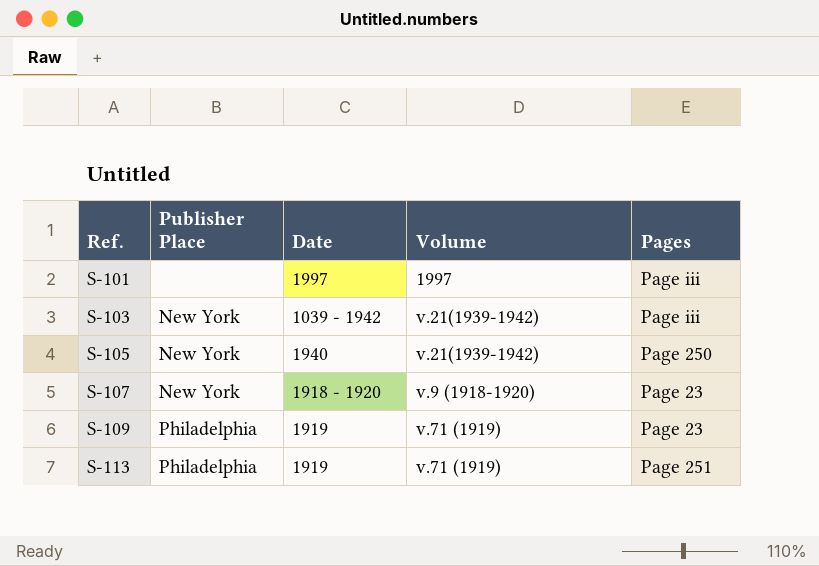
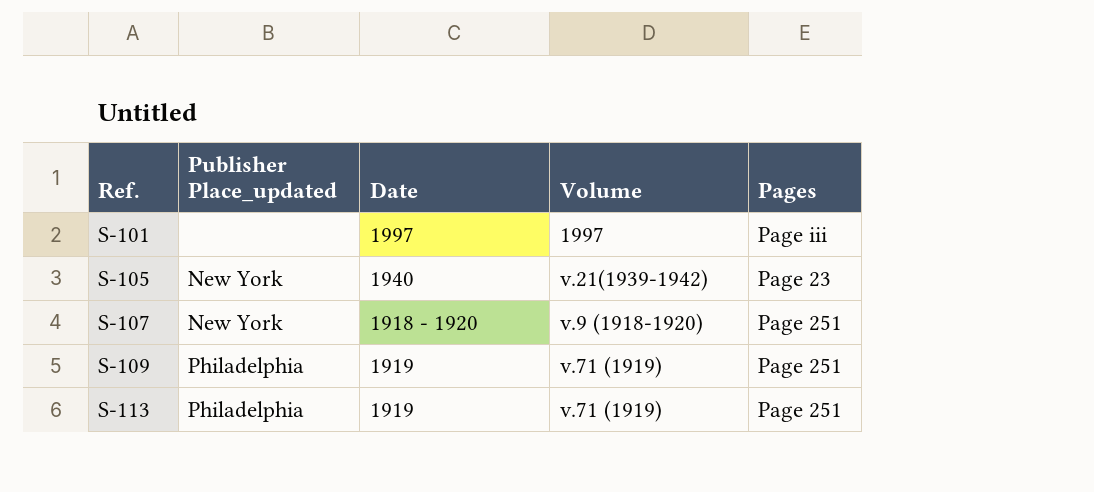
column name: Publisher Place -> Publisher Place_updated
row S-103: New York | 1039 - 1942 | v.21(1939-1942) | Page iii -> none
S-105 | Pages: Page 250 -> Page 23
S-107 | Pages: Page 23 -> Page 251
S-109 | Pages: Page 23 -> Page 251

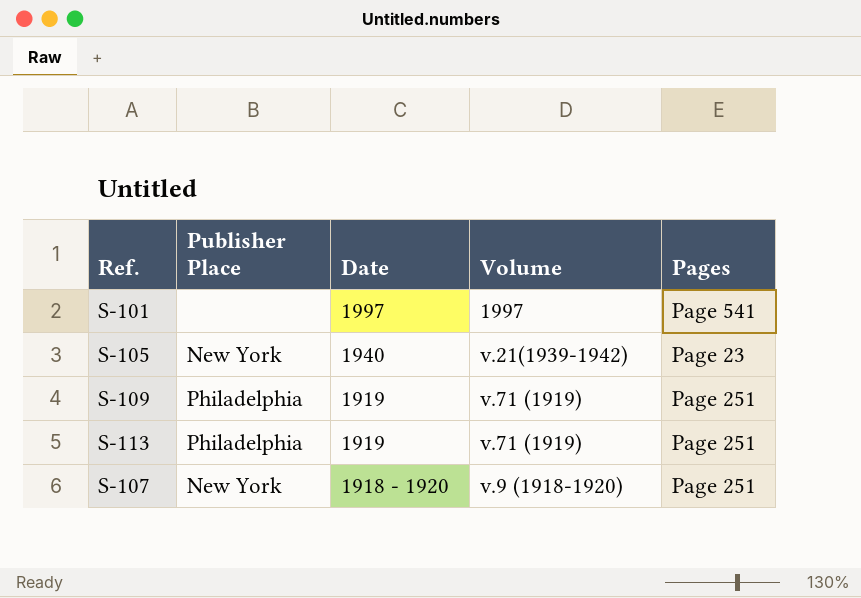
row order: Ref. ascending -> Date descending
column name: Publisher Place_updated -> Publisher Place
S-101 | Pages: Page iii -> Page 541

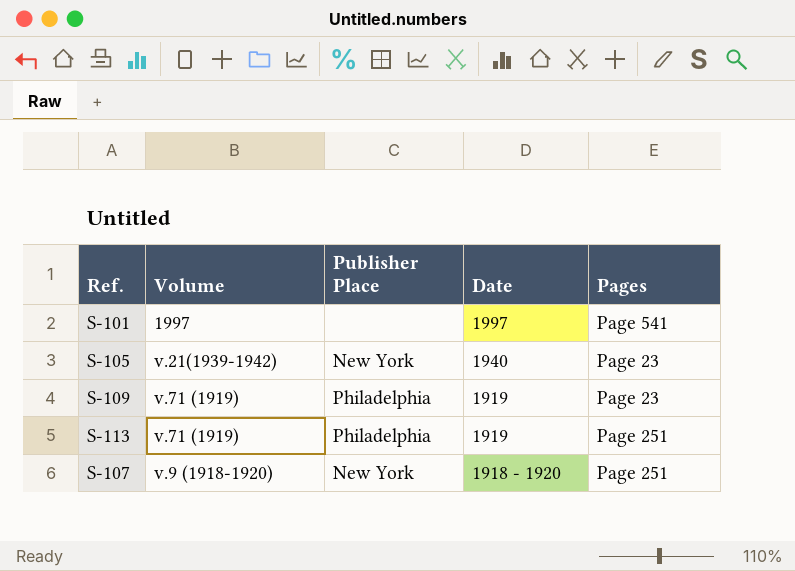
column Volume | position: 4 -> 2
S-109 | Pages: Page 251 -> Page 23

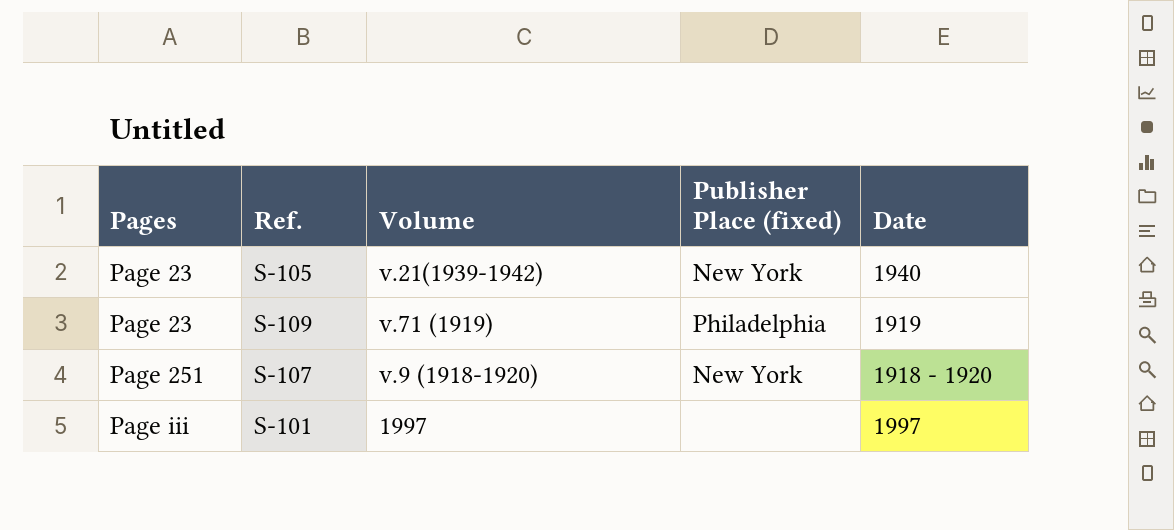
row order: Date descending -> Pages ascending
column Pages | position: 5 -> 1
column name: Publisher Place -> Publisher Place (fixed)
row S-113: v.71 (1919) | Philadelphia | 1919 | Page 251 -> none
S-101 | Pages: Page 541 -> Page iii

